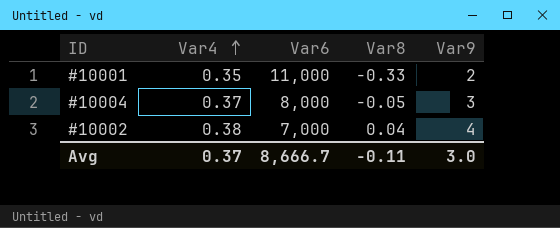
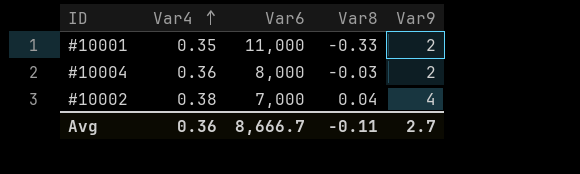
#10004 | Var4: 0.37 -> 0.36
#10004 | Var8: -0.05 -> -0.03
#10004 | Var9: 3 -> 2
Avg | Var4: 0.37 -> 0.36
Avg | Var9: 3.0 -> 2.7

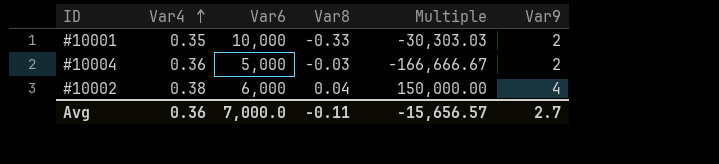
column Multiple | formula: none -> [Var6] / [Var8]
#10001 | Var6: 11,000 -> 10,000
#10004 | Var6: 8,000 -> 5,000
#10002 | Var6: 7,000 -> 6,000
Avg | Var6: 8,666.7 -> 7,000.0

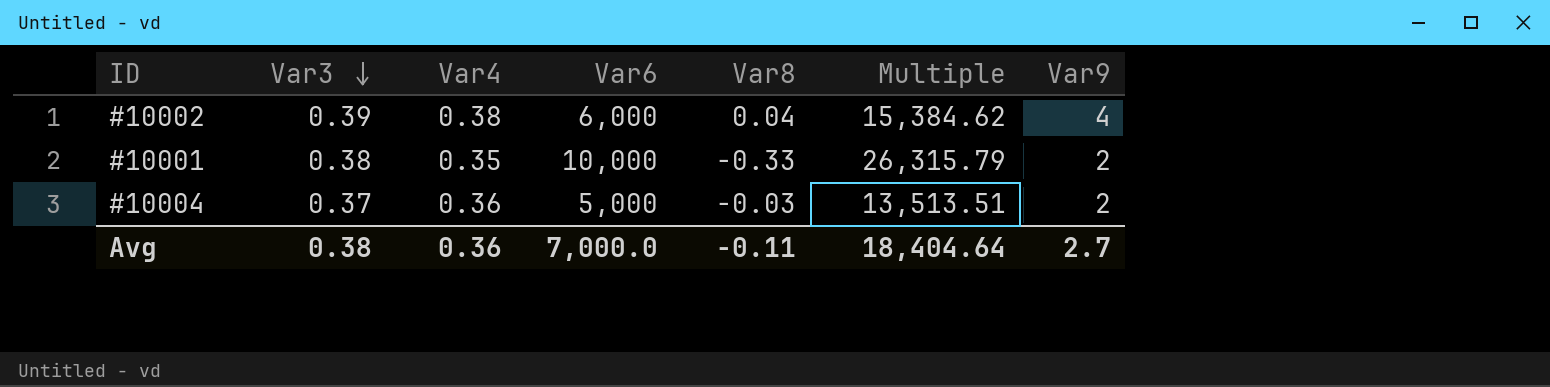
row order: Var4 ascending -> Var3 descending
column Var3 | position: none -> 2
column Multiple | formula: [Var6] / [Var8] -> [Var6] / [Var3]
Avg | Multiple: -15,656.57 -> 18,404.64

